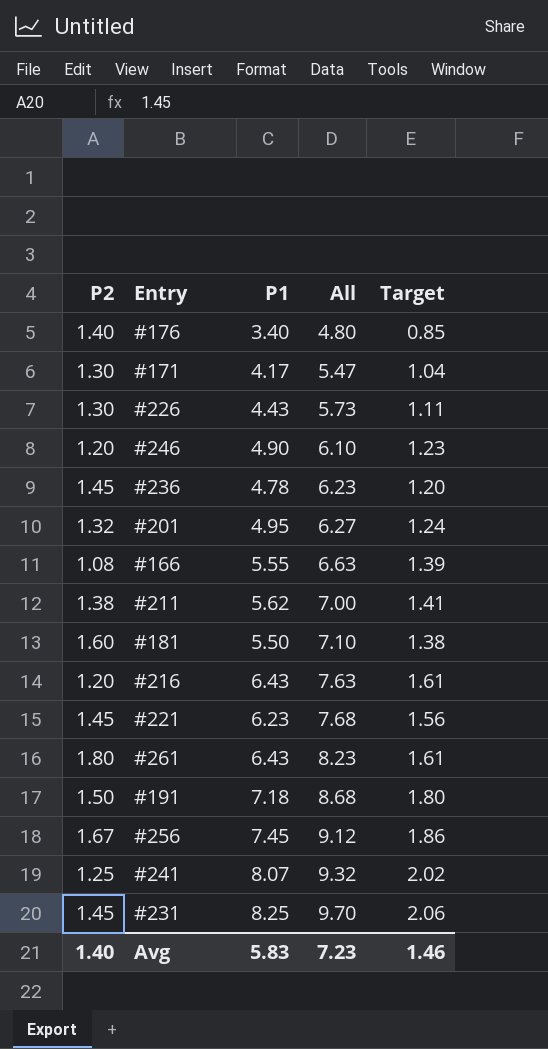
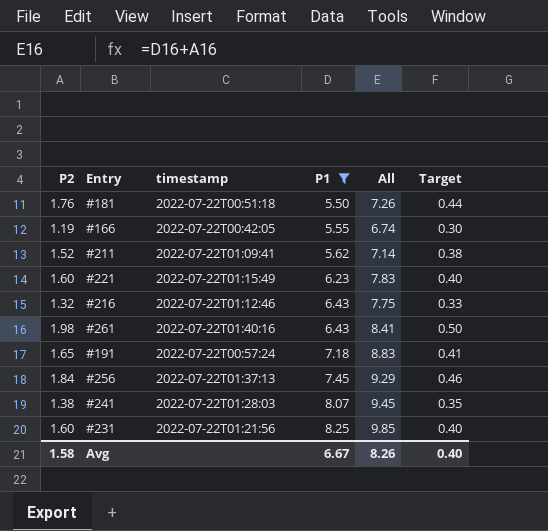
filter: none -> P1 >= 5.50
row order: All ascending -> P1 ascending
column timestamp | position: none -> 3
column Target | formula: [P1] * 0.25 -> [P2] * 0.25
#181 | P2: 1.60 -> 1.76
#181 | All: 7.10 -> 7.26
#166 | P2: 1.08 -> 1.19
#166 | All: 6.63 -> 6.74
#211 | P2: 1.38 -> 1.52
#211 | All: 7.00 -> 7.14
#221 | P2: 1.45 -> 1.60
#221 | All: 7.68 -> 7.83
#216 | P2: 1.20 -> 1.32
#216 | All: 7.63 -> 7.75
#261 | P2: 1.80 -> 1.98
#261 | All: 8.23 -> 8.41
#191 | P2: 1.50 -> 1.65
#191 | All: 8.68 -> 8.83
#256 | P2: 1.67 -> 1.84
#256 | All: 9.12 -> 9.29
#241 | P2: 1.25 -> 1.38
#241 | All: 9.32 -> 9.45
#231 | P2: 1.45 -> 1.60
#231 | All: 9.70 -> 9.85
Avg | P2: 1.40 -> 1.58
Avg | P1: 5.83 -> 6.67
Avg | All: 7.23 -> 8.26
Avg | Target: 1.46 -> 0.40

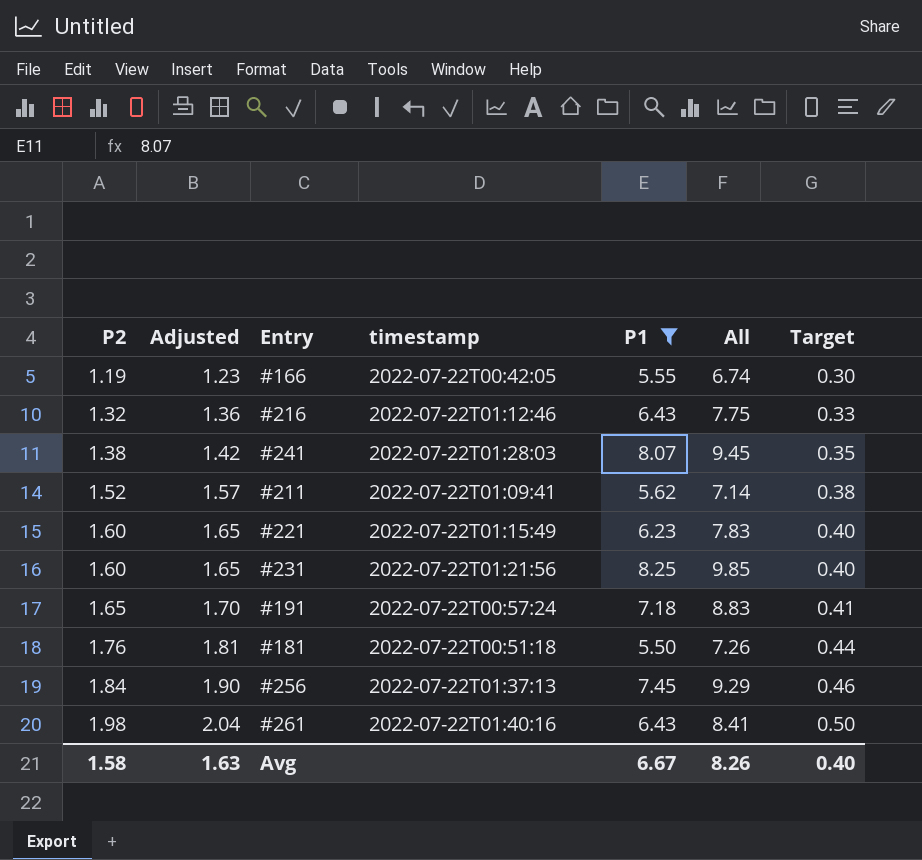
row order: P1 ascending -> P2 ascending
column Adjusted | formula: none -> [P2] * 1.03

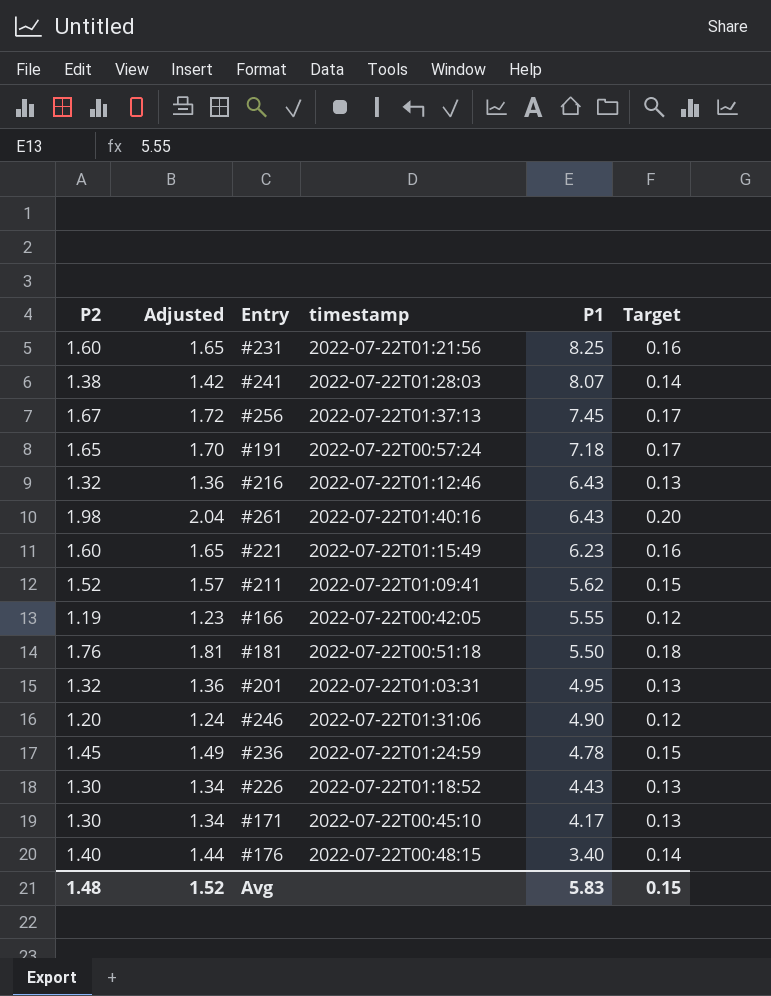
filter: P1 >= 5.50 -> none
row order: P2 ascending -> P1 descending
column All | formula: [P2] + [P1] -> none
column Target | formula: [P2] * 0.25 -> [P2] * 0.1
#256 | P2: 1.84 -> 1.67
#256 | Adjusted: 1.90 -> 1.72
Avg | P2: 1.58 -> 1.48
Avg | Adjusted: 1.63 -> 1.52
Avg | P1: 6.67 -> 5.83
Avg | Target: 0.40 -> 0.15

